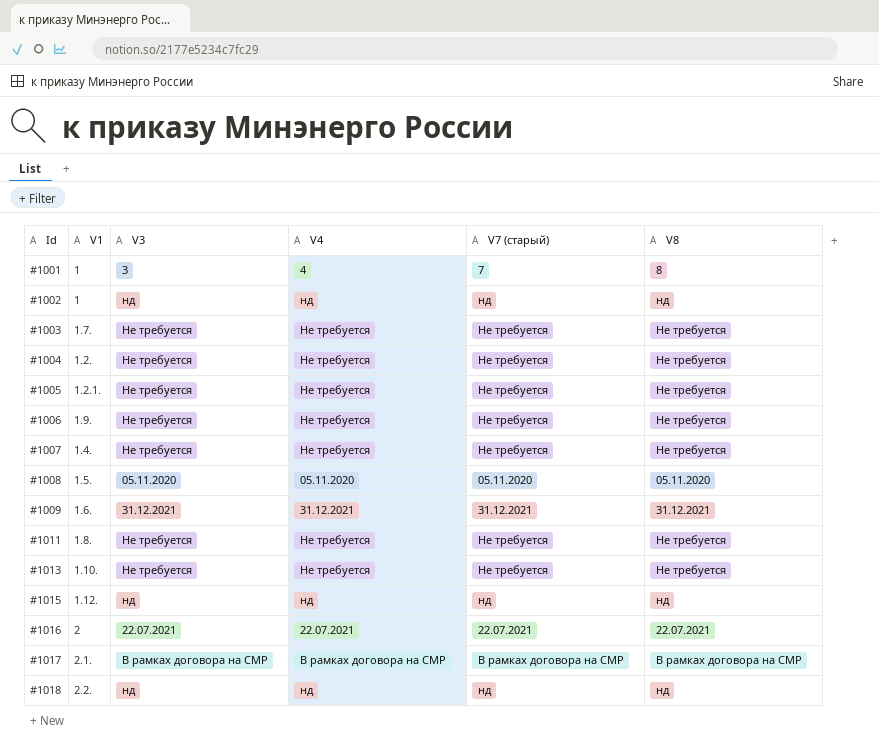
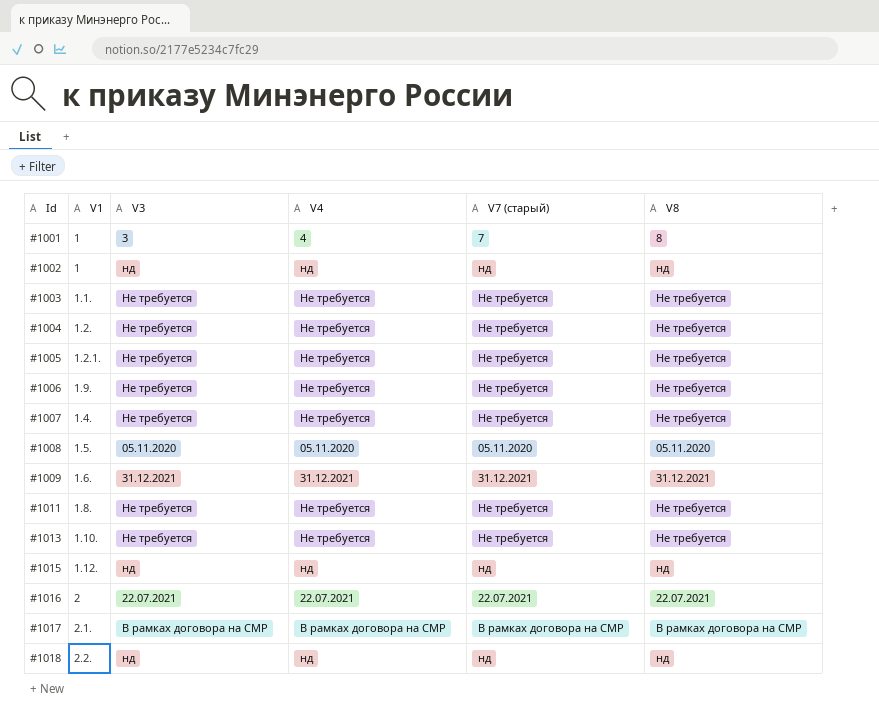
#1003 | V1: 1.7. -> 1.1.

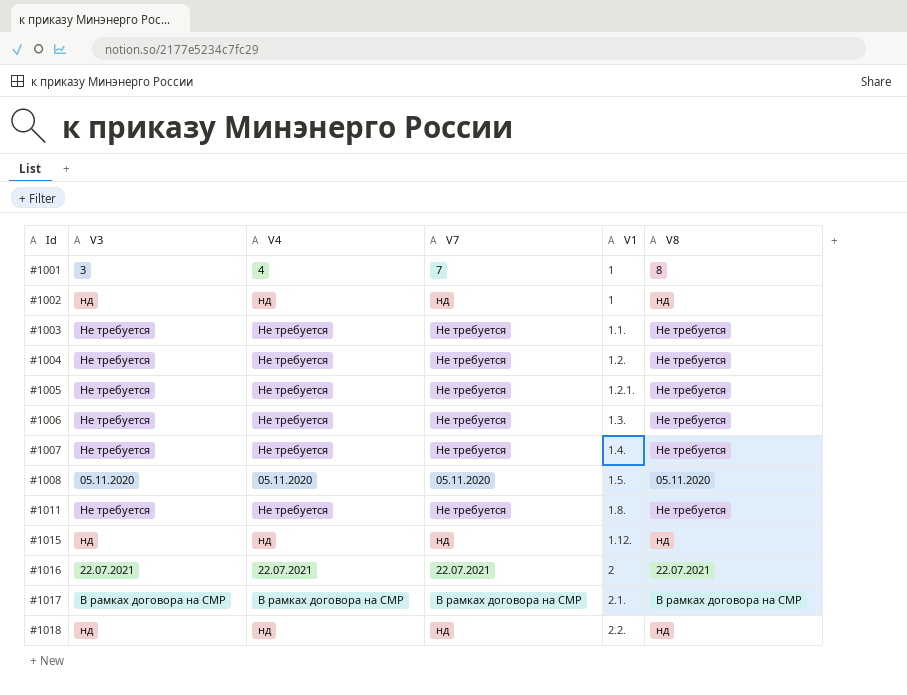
column name: V7 (старый) -> V7
column V1 | position: 2 -> 5
row #1009: 1.6. | 31.12.2021 | 31.12.2021 | 31.12.2021 | 31.12.2021 -> none
row #1013: 1.10. | Не требуется | Не требуется | Не требуется | Не требуется -> none
#1006 | V1: 1.9. -> 1.3.

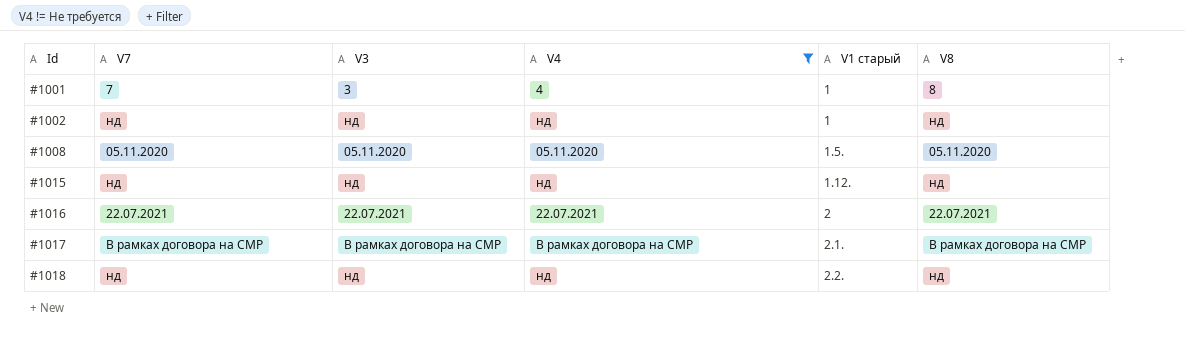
filter: none -> V4 != Не требуется
column V7 | position: 4 -> 2
column name: V1 -> V1 старый

